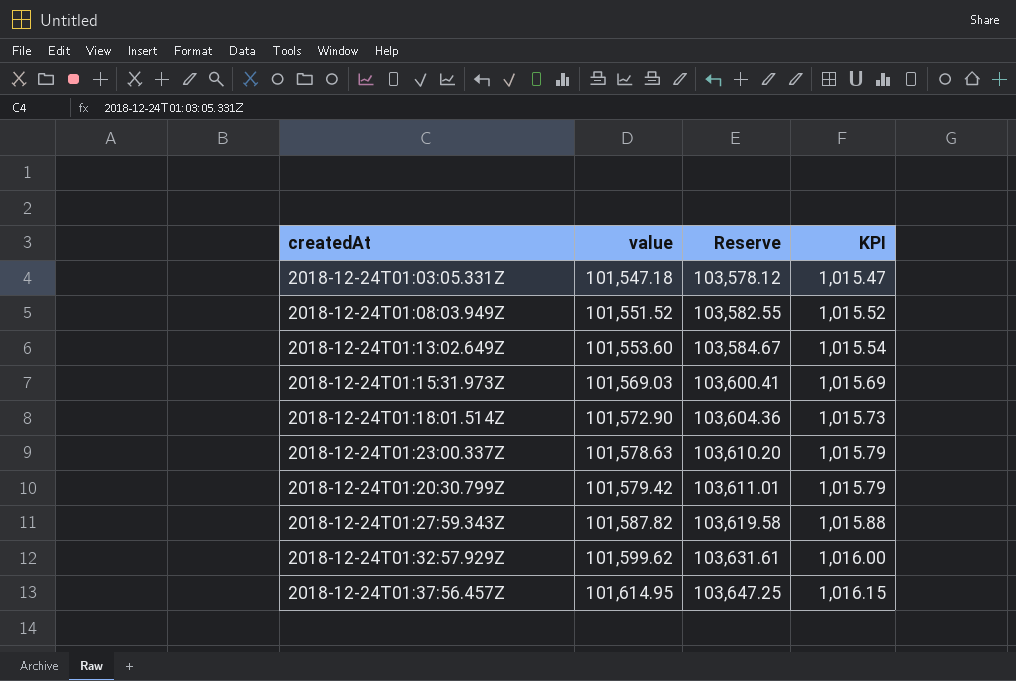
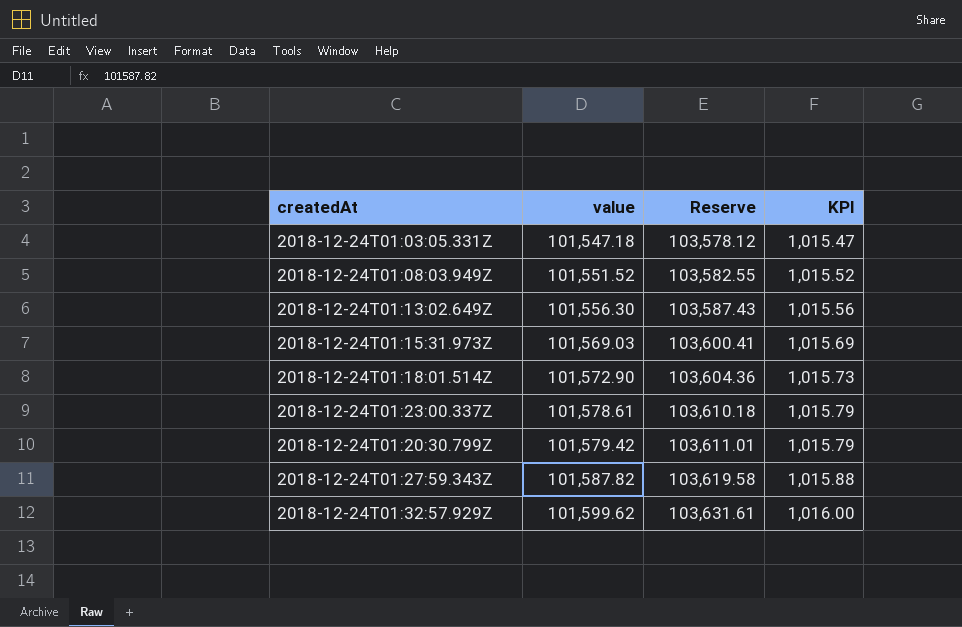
row 2018-12-24T01:37:56.457Z: 101,614.95 | 103,647.25 | 1,016.15 -> none
2018-12-24T01:13:02.649Z | value: 101,553.60 -> 101,556.30
2018-12-24T01:13:02.649Z | Reserve: 103,584.67 -> 103,587.43
2018-12-24T01:13:02.649Z | KPI: 1,015.54 -> 1,015.56
2018-12-24T01:23:00.337Z | value: 101,578.63 -> 101,578.61
2018-12-24T01:23:00.337Z | Reserve: 103,610.20 -> 103,610.18

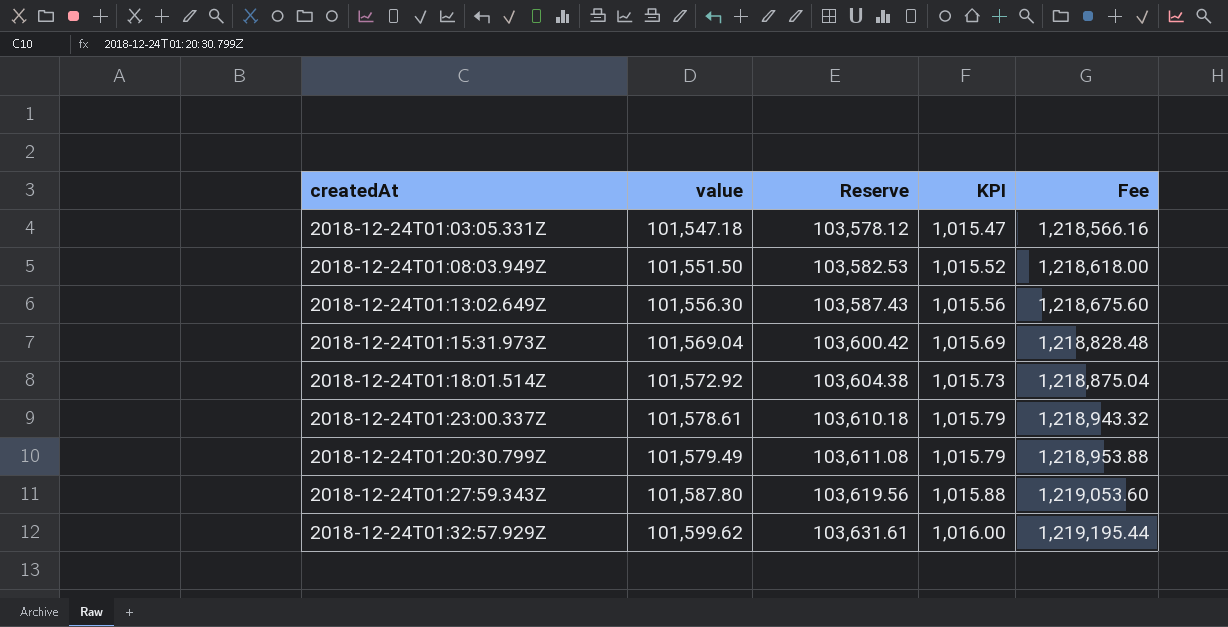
column Fee | formula: none -> [value] * 12
2018-12-24T01:08:03.949Z | value: 101,551.52 -> 101,551.50
2018-12-24T01:08:03.949Z | Reserve: 103,582.55 -> 103,582.53
2018-12-24T01:15:31.973Z | value: 101,569.03 -> 101,569.04
2018-12-24T01:15:31.973Z | Reserve: 103,600.41 -> 103,600.42
2018-12-24T01:18:01.514Z | value: 101,572.90 -> 101,572.92
2018-12-24T01:18:01.514Z | Reserve: 103,604.36 -> 103,604.38
2018-12-24T01:20:30.799Z | value: 101,579.42 -> 101,579.49
2018-12-24T01:20:30.799Z | Reserve: 103,611.01 -> 103,611.08
2018-12-24T01:27:59.343Z | value: 101,587.82 -> 101,587.80
2018-12-24T01:27:59.343Z | Reserve: 103,619.58 -> 103,619.56

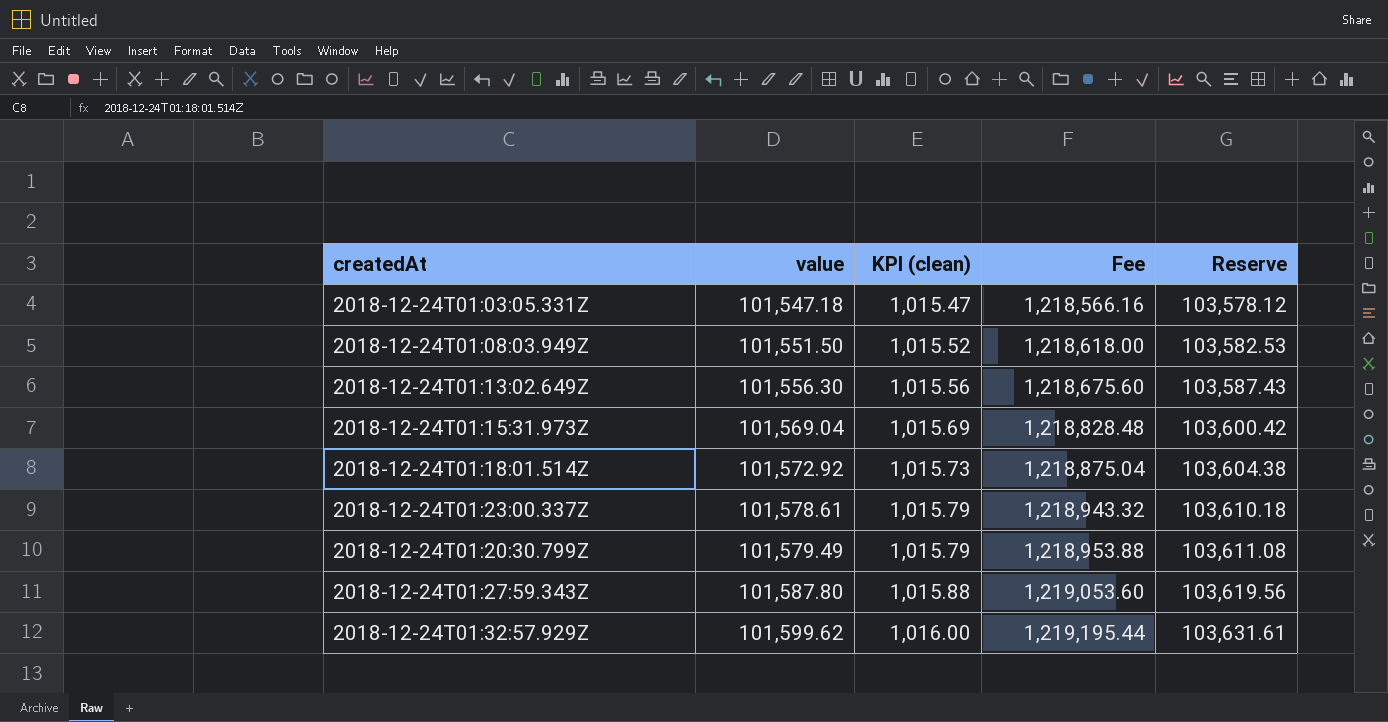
column name: KPI -> KPI (clean)
column Reserve | position: 3 -> 5

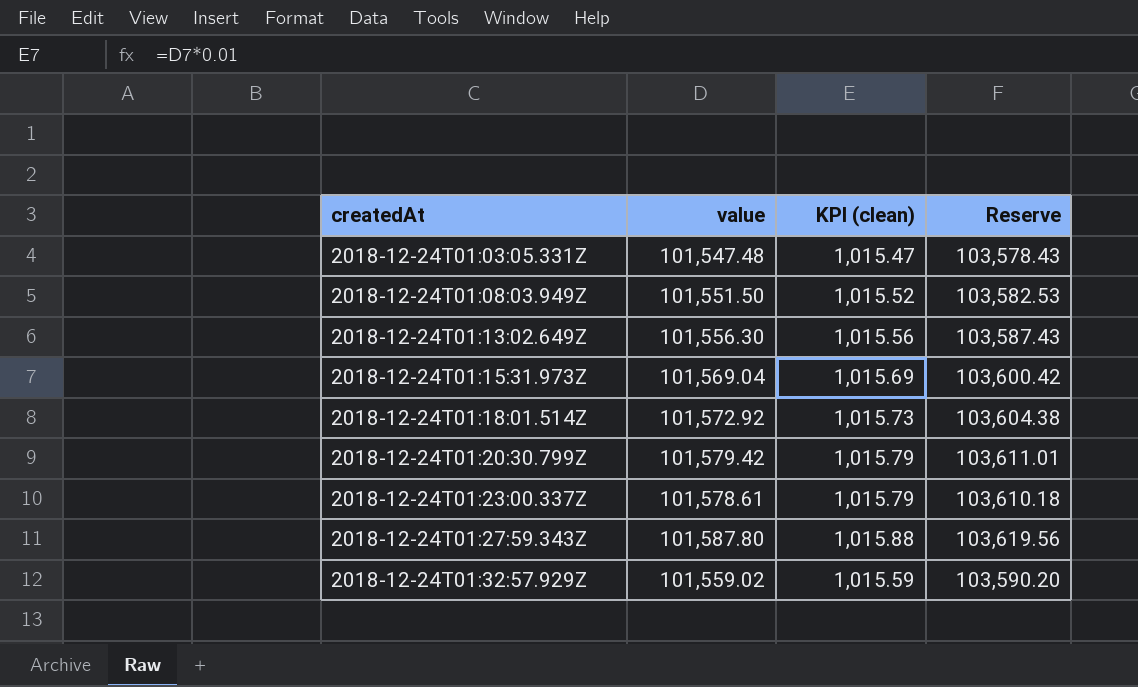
row order: value ascending -> createdAt ascending
column Fee | formula: [value] * 12 -> none
2018-12-24T01:03:05.331Z | value: 101,547.18 -> 101,547.48
2018-12-24T01:03:05.331Z | Reserve: 103,578.12 -> 103,578.43
2018-12-24T01:20:30.799Z | value: 101,579.49 -> 101,579.42
2018-12-24T01:20:30.799Z | Reserve: 103,611.08 -> 103,611.01
2018-12-24T01:32:57.929Z | value: 101,599.62 -> 101,559.02
2018-12-24T01:32:57.929Z | KPI (clean): 1,016.00 -> 1,015.59
2018-12-24T01:32:57.929Z | Reserve: 103,631.61 -> 103,590.20

